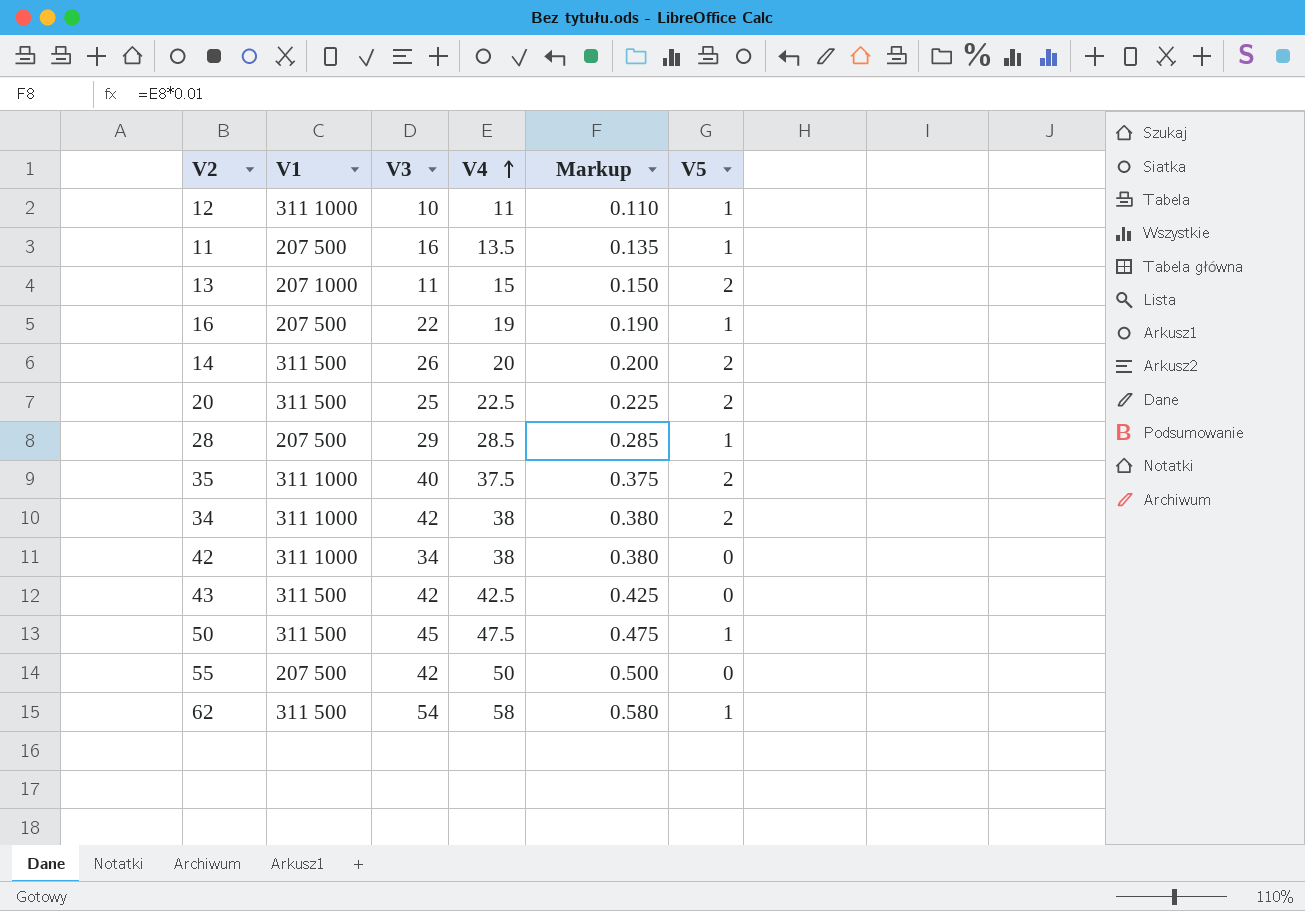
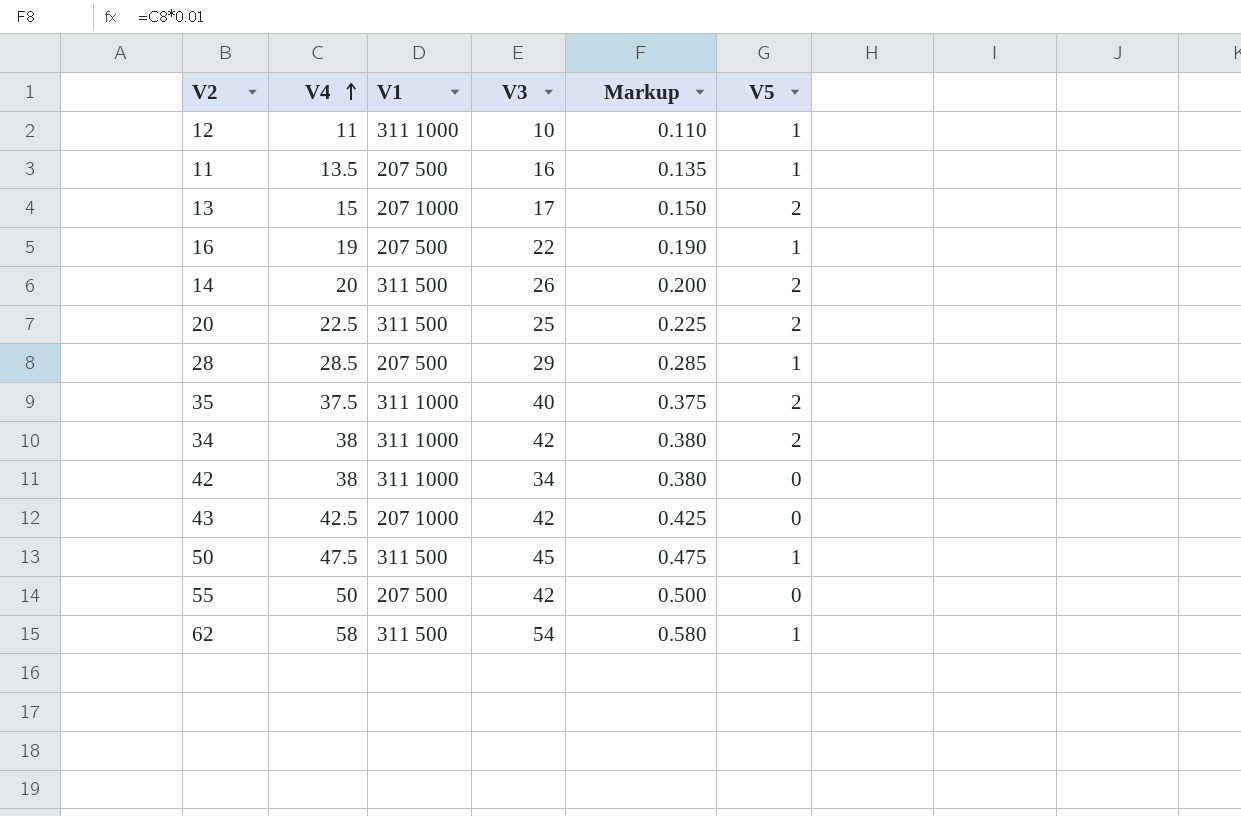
column V4 | position: 4 -> 2
13 | V3: 11 -> 17
43 | V1: 311 500 -> 207 1000

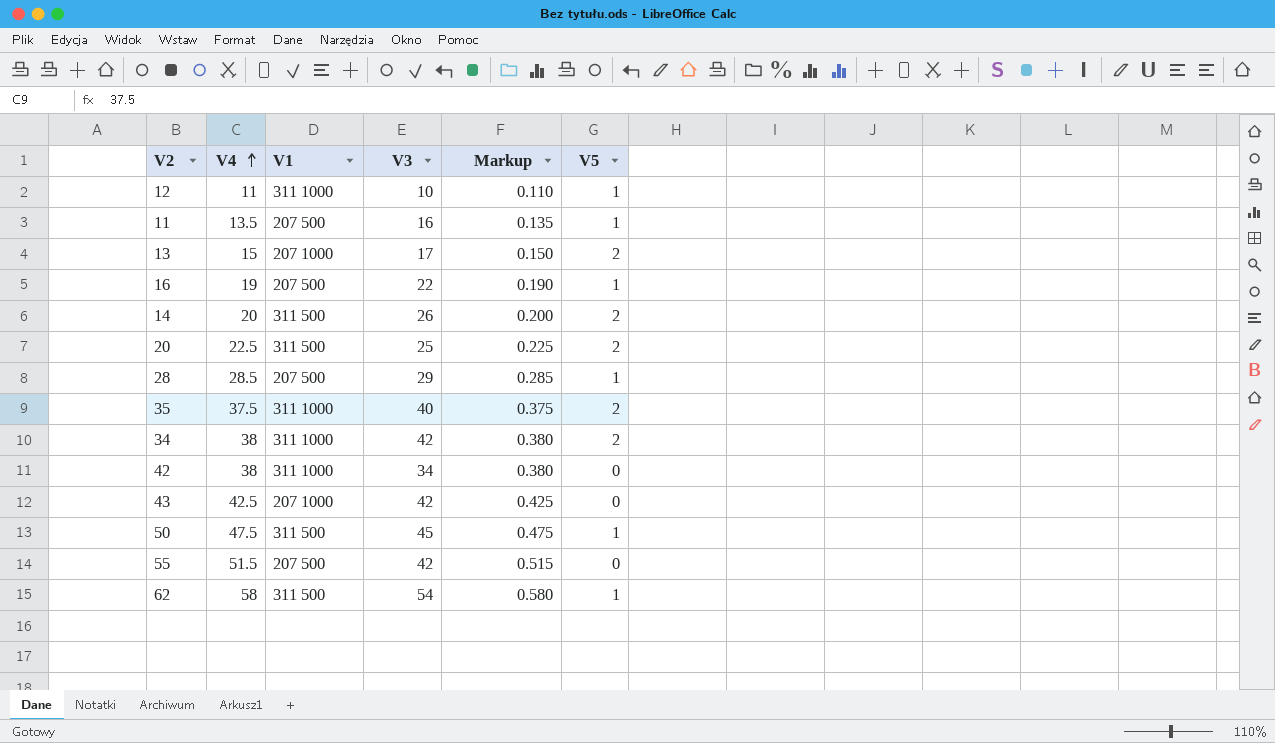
55 | V4: 50 -> 51.5
55 | Markup: 0.500 -> 0.515

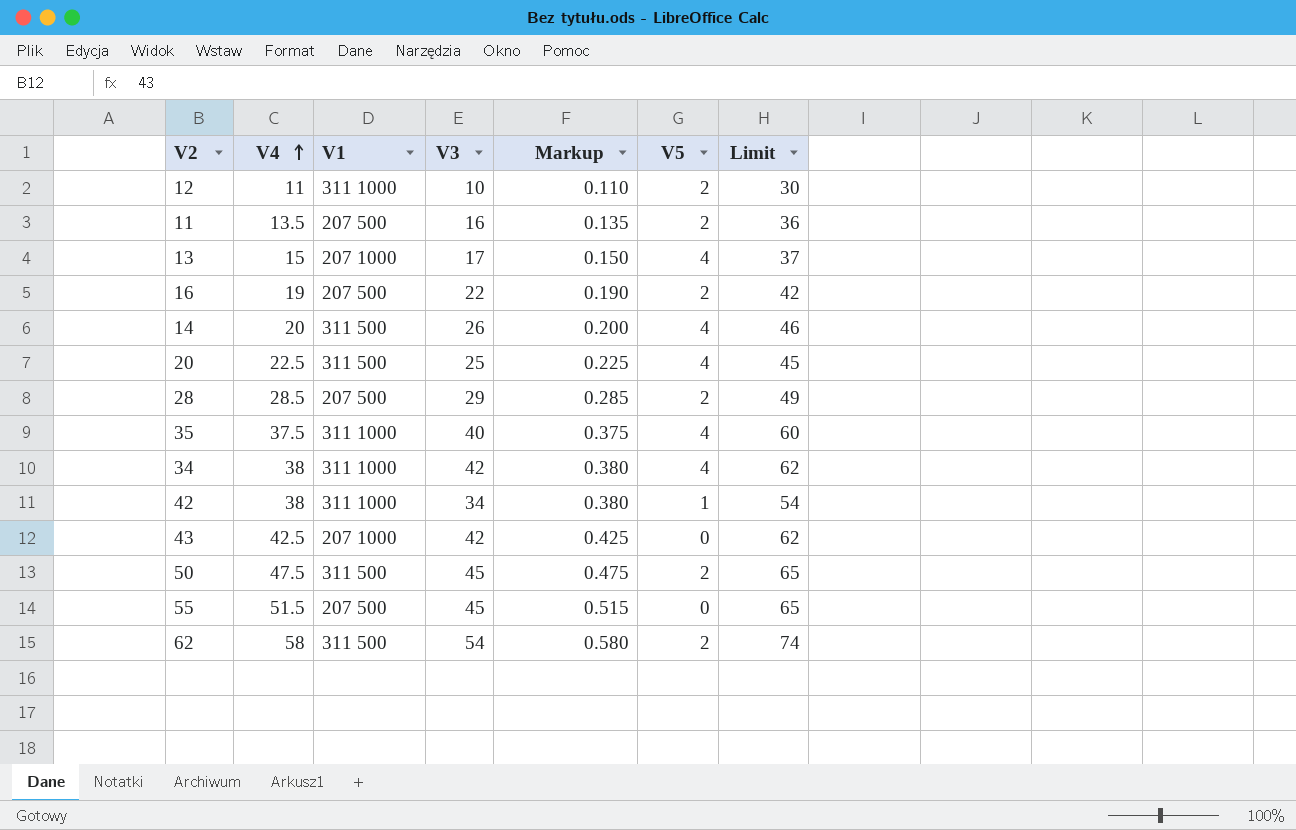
column Limit | formula: none -> [V3] + 20
12 | V5: 1 -> 2
11 | V5: 1 -> 2
13 | V5: 2 -> 4
16 | V5: 1 -> 2
14 | V5: 2 -> 4
20 | V5: 2 -> 4
28 | V5: 1 -> 2
35 | V5: 2 -> 4
34 | V5: 2 -> 4
42 | V5: 0 -> 1
50 | V5: 1 -> 2
55 | V3: 42 -> 45
62 | V5: 1 -> 2

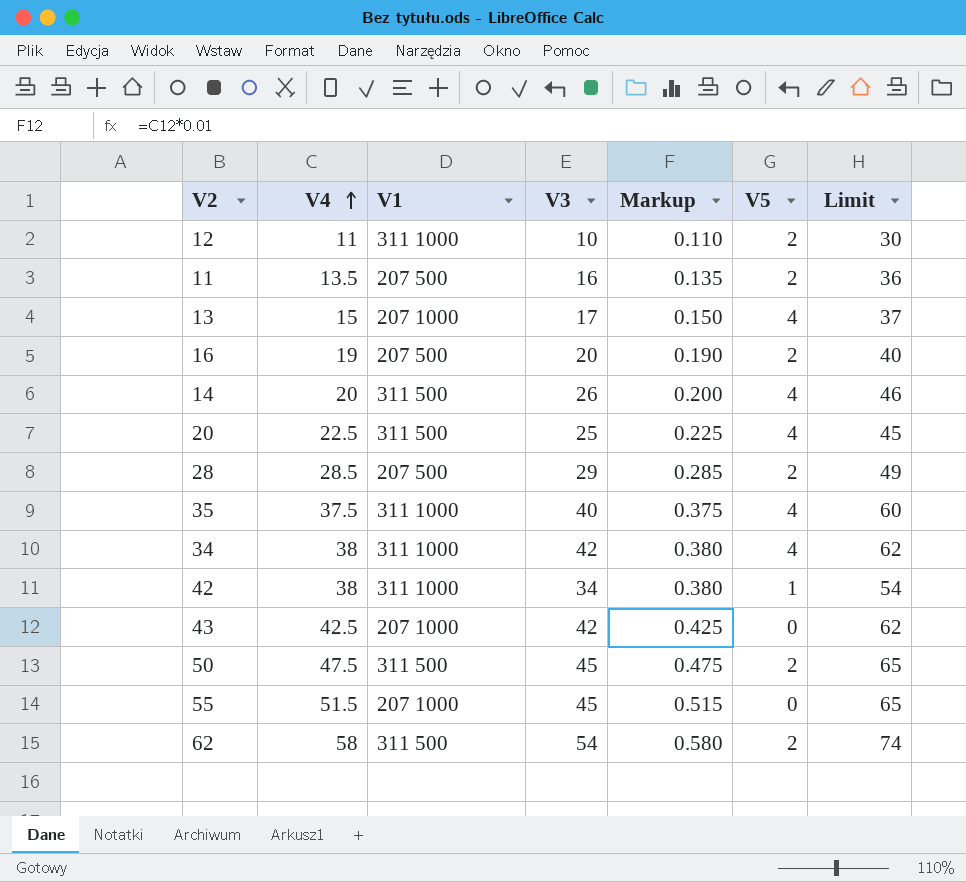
16 | V3: 22 -> 20
16 | Limit: 42 -> 40
55 | V1: 207 500 -> 207 1000

